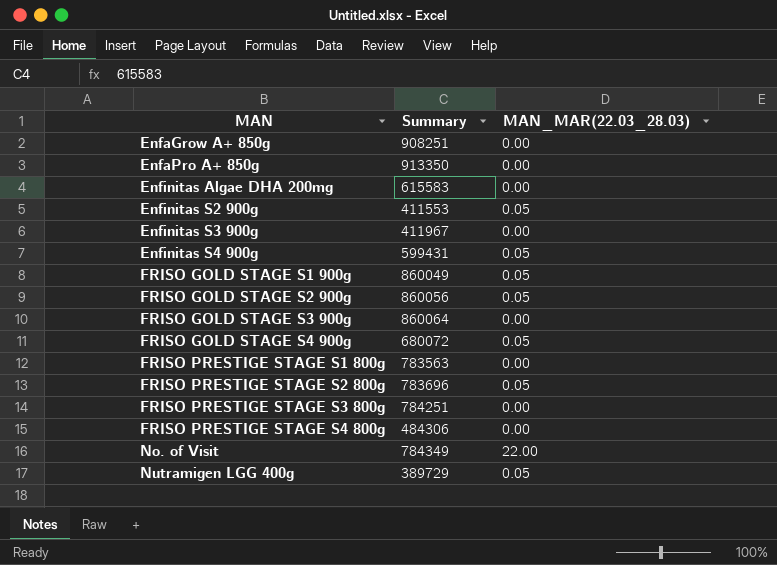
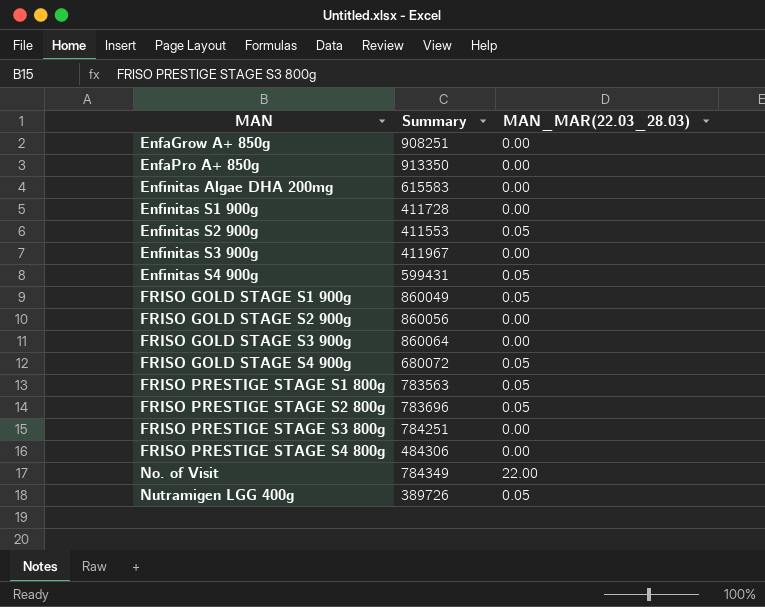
row Enfinitas S1 900g: none -> 411728 | 0.00
FRISO GOLD STAGE S2 900g | MAN_MAR(22.03_28.03): 0.05 -> 0.00
FRISO PRESTIGE STAGE S1 800g | MAN_MAR(22.03_28.03): 0.00 -> 0.05
Nutramigen LGG 400g | Summary: 389729 -> 389726

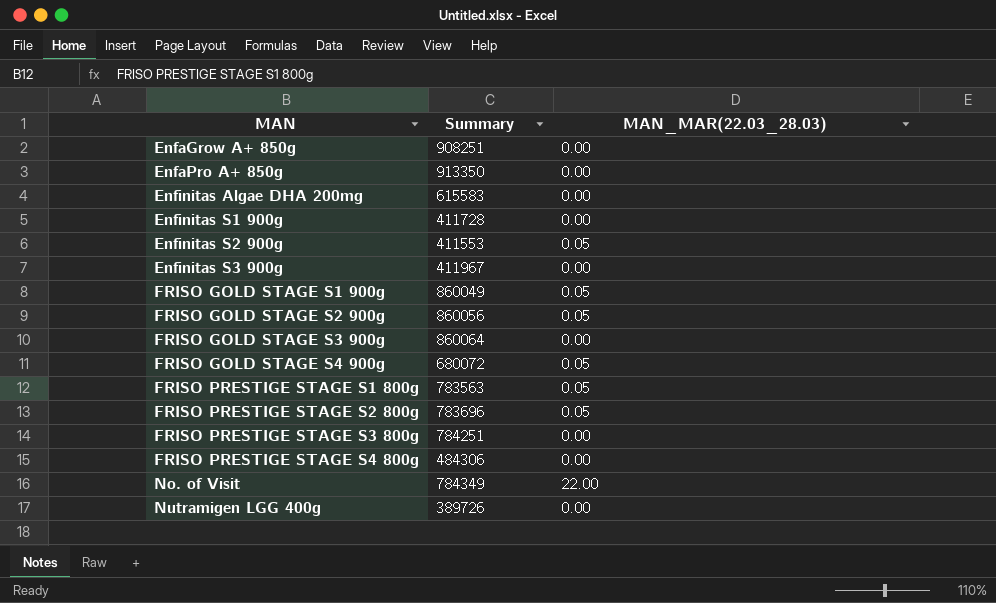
row Enfinitas S4 900g: 599431 | 0.05 -> none
FRISO GOLD STAGE S2 900g | MAN_MAR(22.03_28.03): 0.00 -> 0.05
Nutramigen LGG 400g | MAN_MAR(22.03_28.03): 0.05 -> 0.00

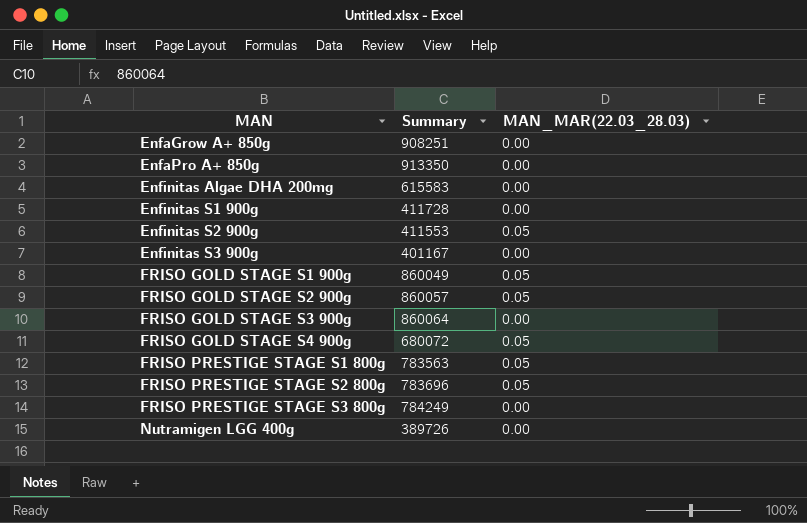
row FRISO PRESTIGE STAGE S4 800g: 484306 | 0.00 -> none
row No. of Visit: 784349 | 22.00 -> none
Enfinitas S3 900g | Summary: 411967 -> 401167
FRISO GOLD STAGE S2 900g | Summary: 860056 -> 860057
FRISO PRESTIGE STAGE S3 800g | Summary: 784251 -> 784249

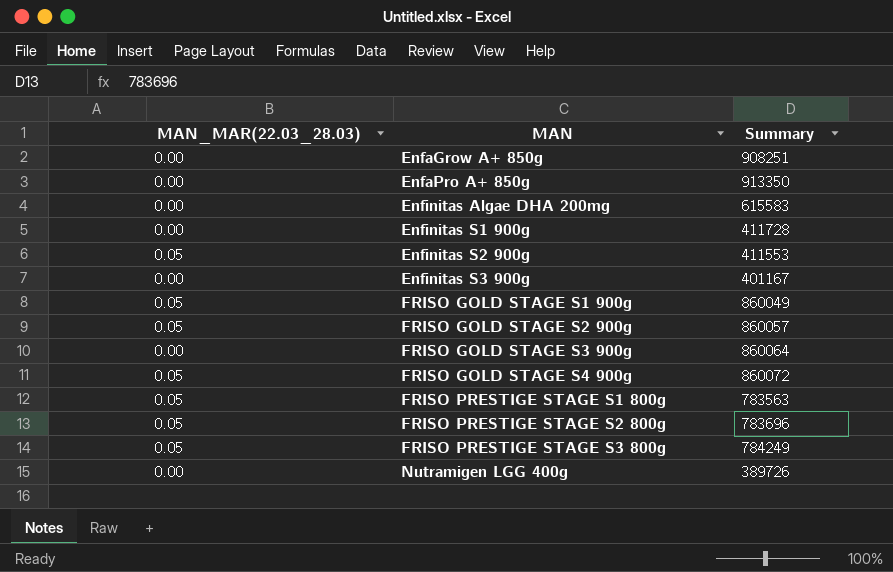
column MAN_MAR(22.03_28.03) | position: 3 -> 1
FRISO GOLD STAGE S4 900g | Summary: 680072 -> 860072
FRISO PRESTIGE STAGE S3 800g | MAN_MAR(22.03_28.03): 0.00 -> 0.05

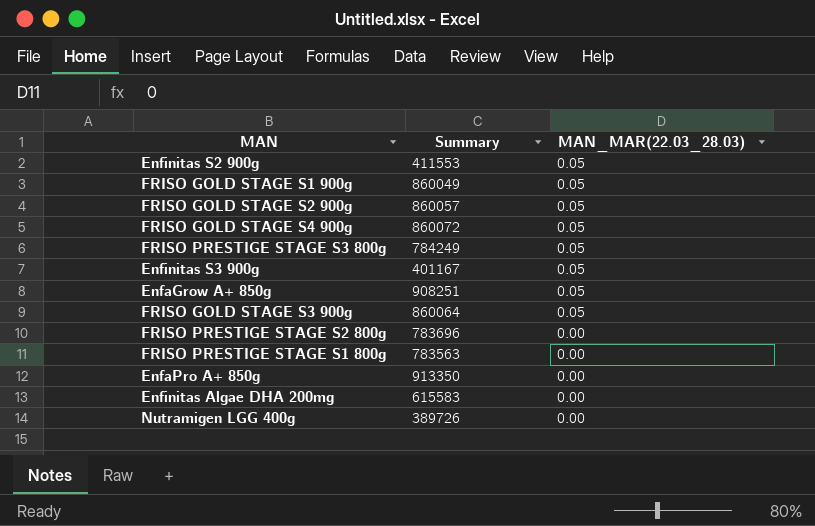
row order: MAN ascending -> MAN_MAR(22.03_28.03) descending
column MAN_MAR(22.03_28.03) | position: 1 -> 3
row Enfinitas S1 900g: 0.00 | 411728 -> none
Enfinitas S3 900g | MAN_MAR(22.03_28.03): 0.00 -> 0.05
EnfaGrow A+ 850g | MAN_MAR(22.03_28.03): 0.00 -> 0.05
FRISO GOLD STAGE S3 900g | MAN_MAR(22.03_28.03): 0.00 -> 0.05
FRISO PRESTIGE STAGE S2 800g | MAN_MAR(22.03_28.03): 0.05 -> 0.00
FRISO PRESTIGE STAGE S1 800g | MAN_MAR(22.03_28.03): 0.05 -> 0.00

